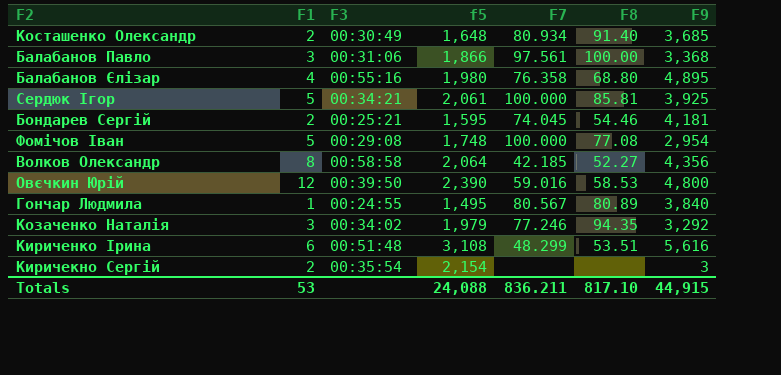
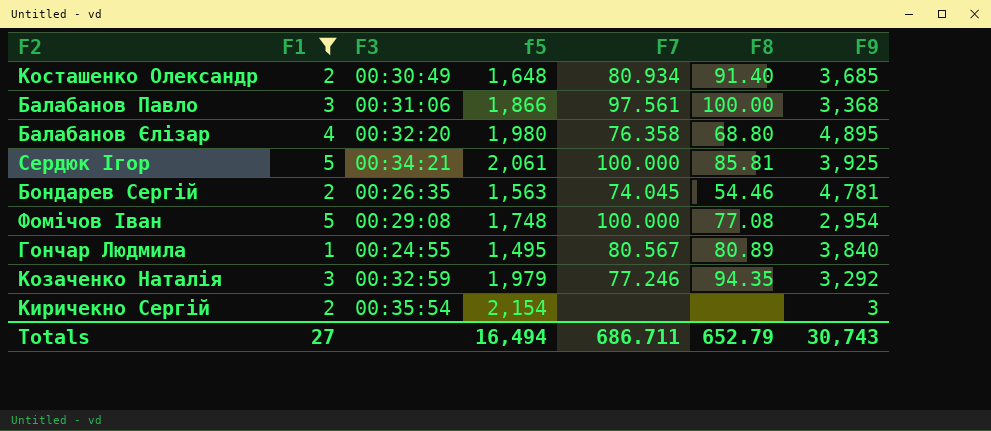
filter: none -> F1 <= 5
Балабанов Єлізар | F3: 00:55:16 -> 00:32:20
Бондарев Сергій | F3: 00:25:21 -> 00:26:35
Бондарев Сергій | f5: 1,595 -> 1,563
Бондарев Сергій | F9: 4,181 -> 4,781
Козаченко Наталія | F3: 00:34:02 -> 00:32:59
Totals | F1: 53 -> 27
Totals | f5: 24,088 -> 16,494
Totals | F7: 836.211 -> 686.711
Totals | F8: 817.10 -> 652.79
Totals | F9: 44,915 -> 30,743

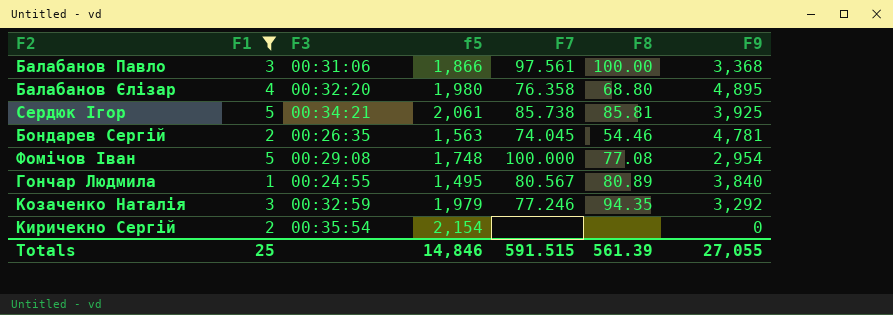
row Косташенко Олександр: 2 | 00:30:49 | 1,648 | 80.934 | 91.40 | 3,685 -> none
Сердюк Ігор | F7: 100.000 -> 85.738
Киричекно Сергій | F9: 3 -> 0
Totals | F1: 27 -> 25
Totals | f5: 16,494 -> 14,846
Totals | F7: 686.711 -> 591.515
Totals | F8: 652.79 -> 561.39
Totals | F9: 30,743 -> 27,055

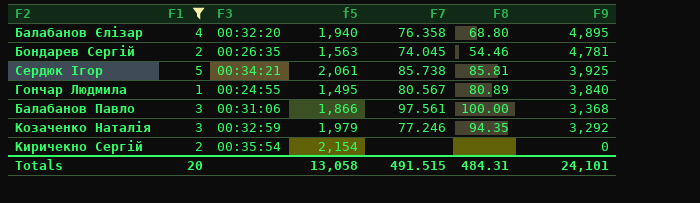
row order: none -> F9 descending
row Фомічов Іван: 5 | 00:29:08 | 1,748 | 100.000 | 77.08 | 2,954 -> none
Балабанов Єлізар | f5: 1,980 -> 1,940
Totals | F1: 25 -> 20
Totals | f5: 14,846 -> 13,058
Totals | F7: 591.515 -> 491.515
Totals | F8: 561.39 -> 484.31
Totals | F9: 27,055 -> 24,101

